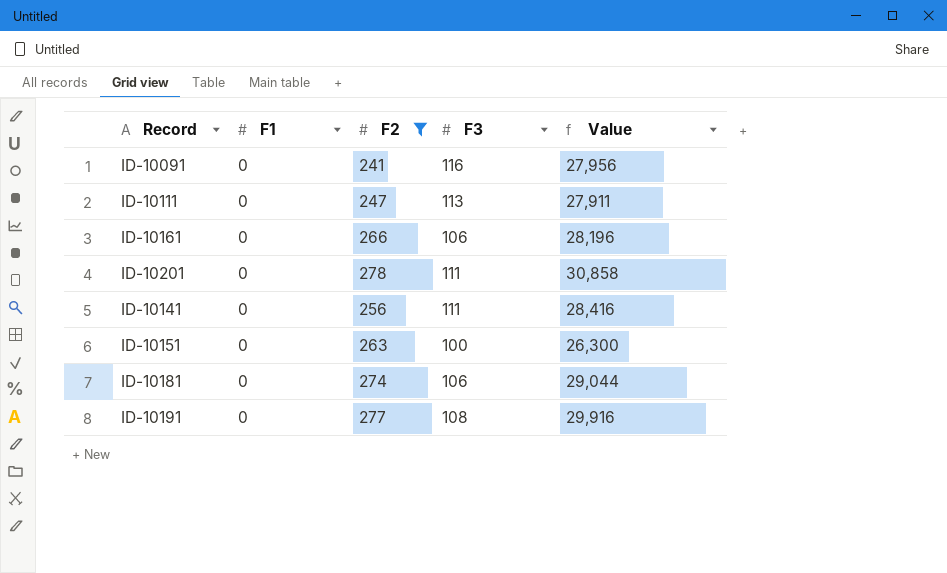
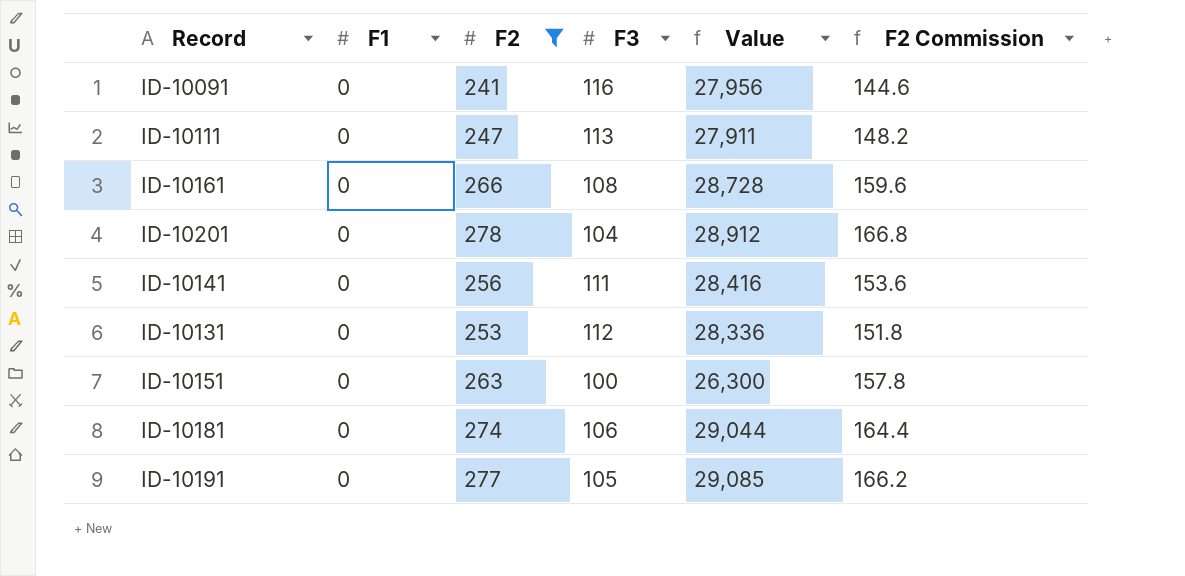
column F2 Commission | formula: none -> [F2] * 0.6
ID-10161 | F3: 106 -> 108
ID-10161 | Value: 28,196 -> 28,728
ID-10201 | F3: 111 -> 104
ID-10201 | Value: 30,858 -> 28,912
row ID-10131: none -> 0 | 253 | 112 | 28,336 | 151.8
ID-10191 | F3: 108 -> 105
ID-10191 | Value: 29,916 -> 29,085

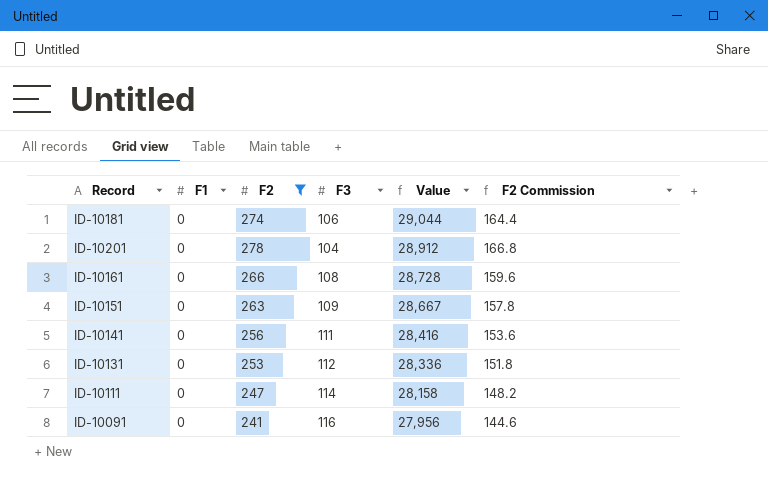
row order: none -> Value descending
row ID-10191: 0 | 277 | 105 | 29,085 | 166.2 -> none
ID-10151 | F3: 100 -> 109
ID-10151 | Value: 26,300 -> 28,667
ID-10111 | F3: 113 -> 114
ID-10111 | Value: 27,911 -> 28,158

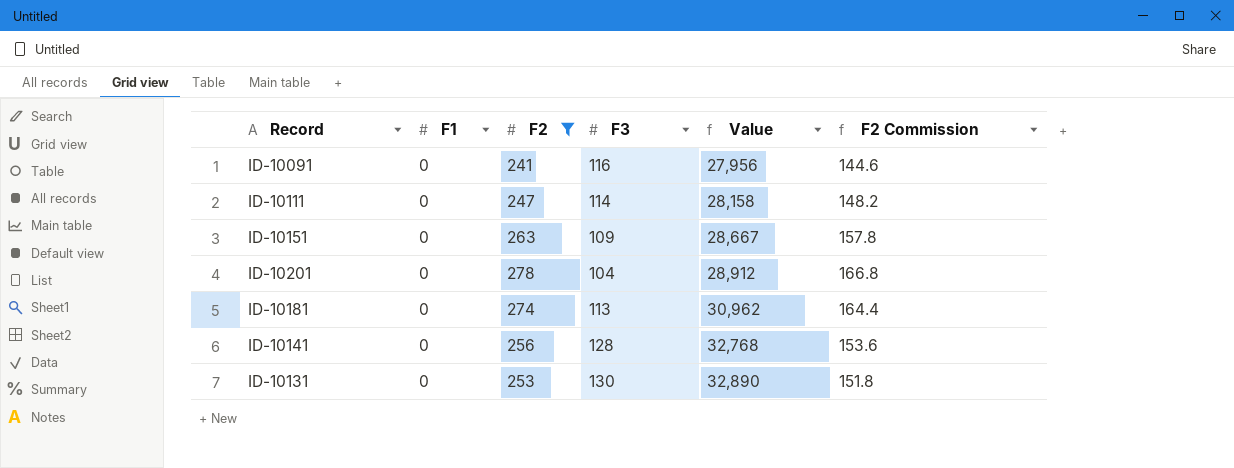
row order: Value descending -> Value ascending
row ID-10161: 0 | 266 | 108 | 28,728 | 159.6 -> none
ID-10181 | F3: 106 -> 113
ID-10181 | Value: 29,044 -> 30,962
ID-10141 | F3: 111 -> 128
ID-10141 | Value: 28,416 -> 32,768
ID-10131 | F3: 112 -> 130
ID-10131 | Value: 28,336 -> 32,890

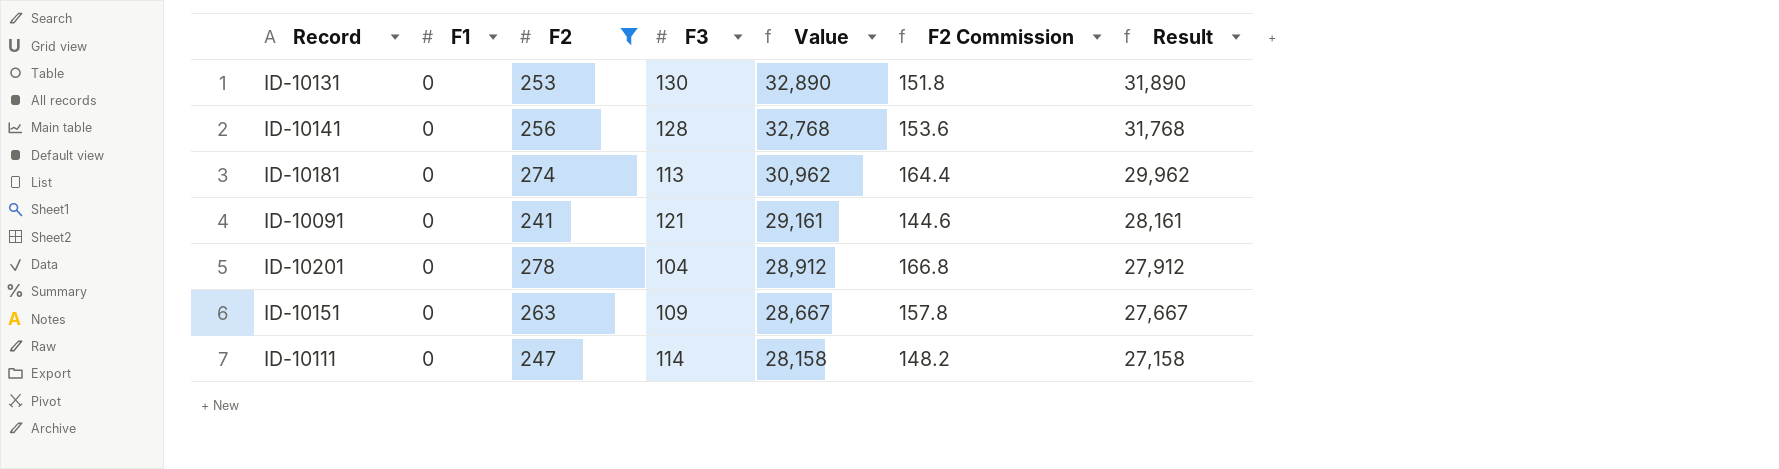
row order: Value ascending -> Value descending
column Result | formula: none -> [Value] - 1000
ID-10091 | F3: 116 -> 121
ID-10091 | Value: 27,956 -> 29,161

